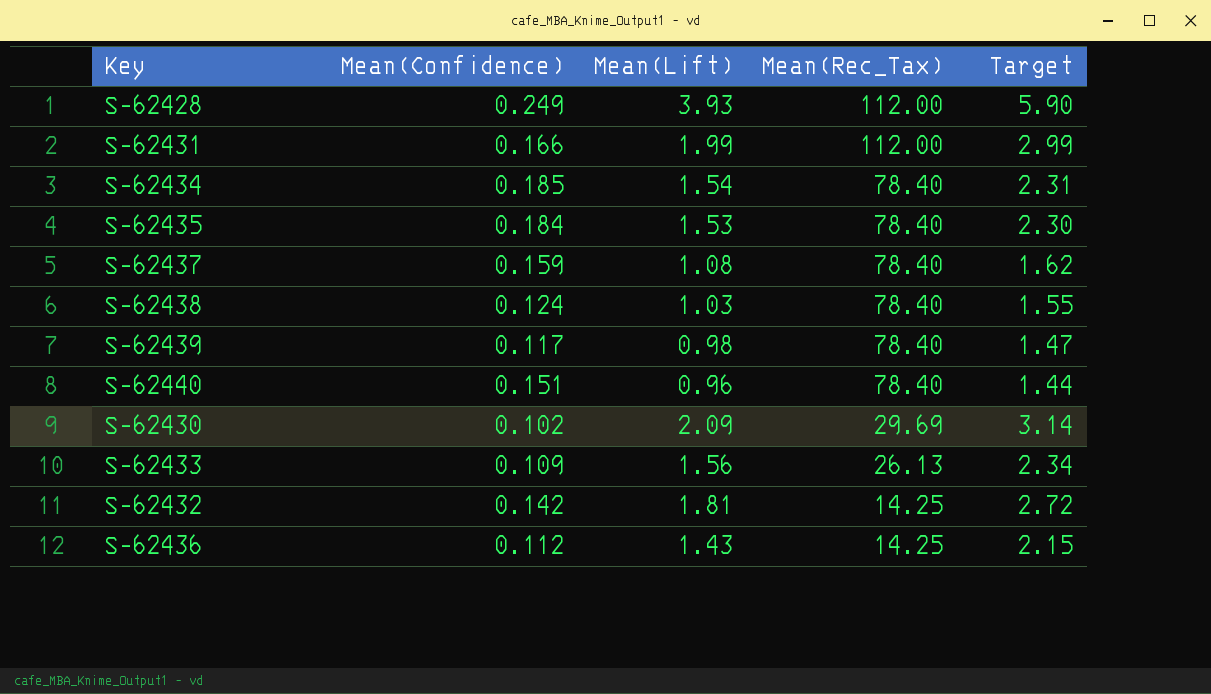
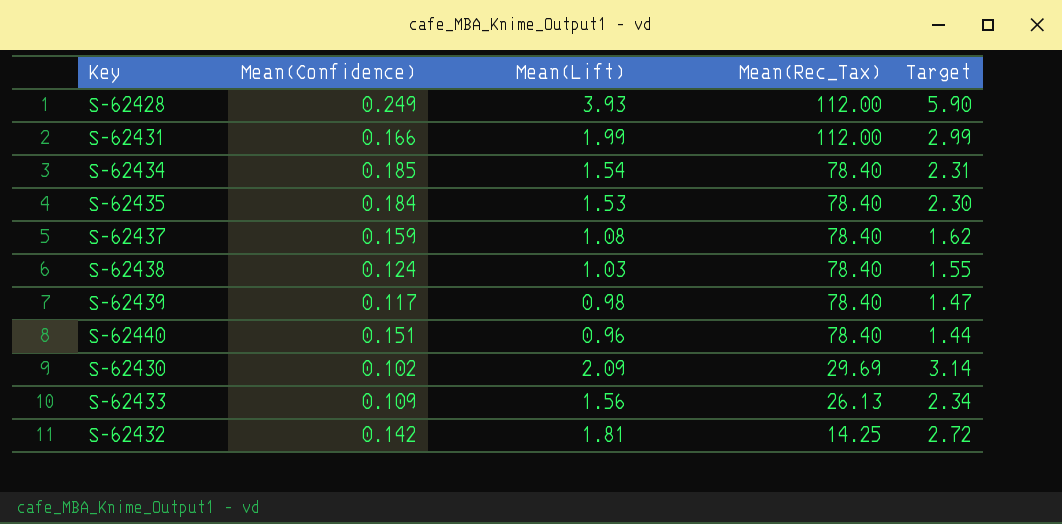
row S-62436: 0.112 | 1.43 | 14.25 | 2.15 -> none

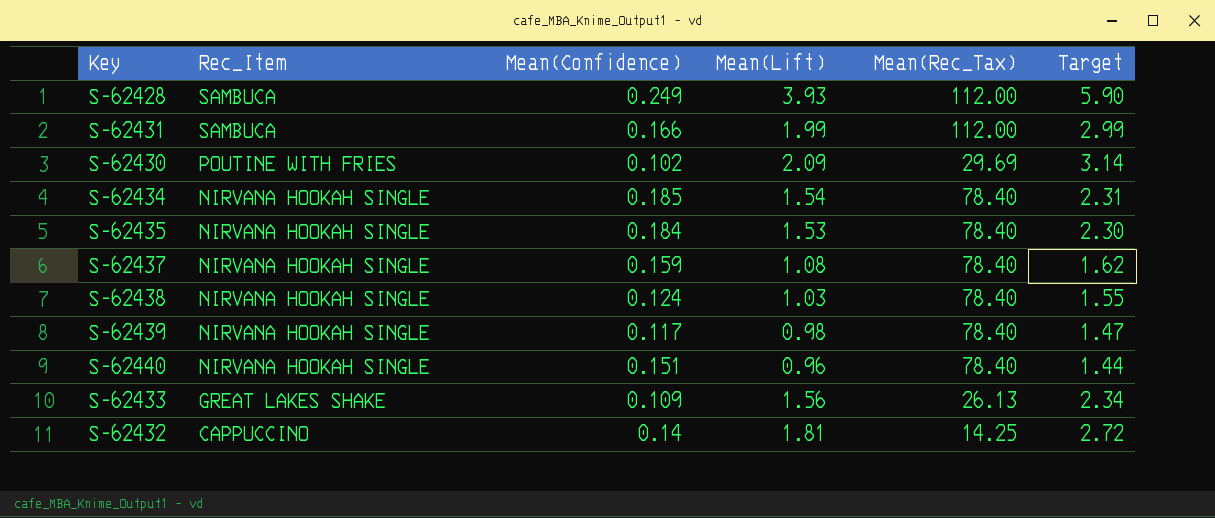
row order: Mean(Rec_Tax) descending -> Rec_Item descending
column Rec_Item | position: none -> 2
S-62432 | Mean(Confidence): 0.142 -> 0.14

